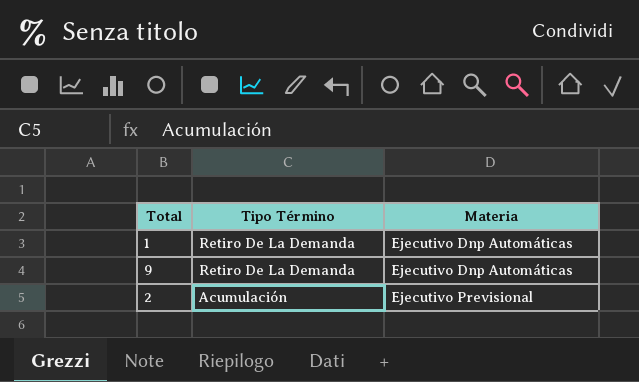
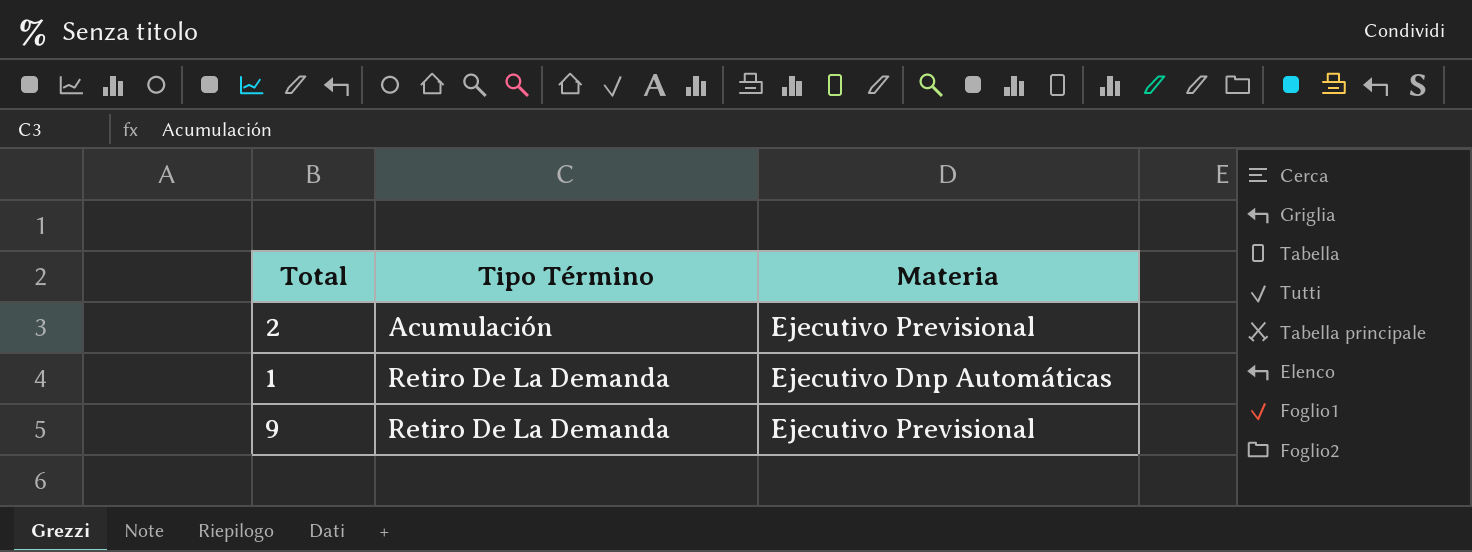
row order: Tipo Término descending -> Tipo Término ascending
9 | Materia: Ejecutivo Dnp Automáticas -> Ejecutivo Previsional

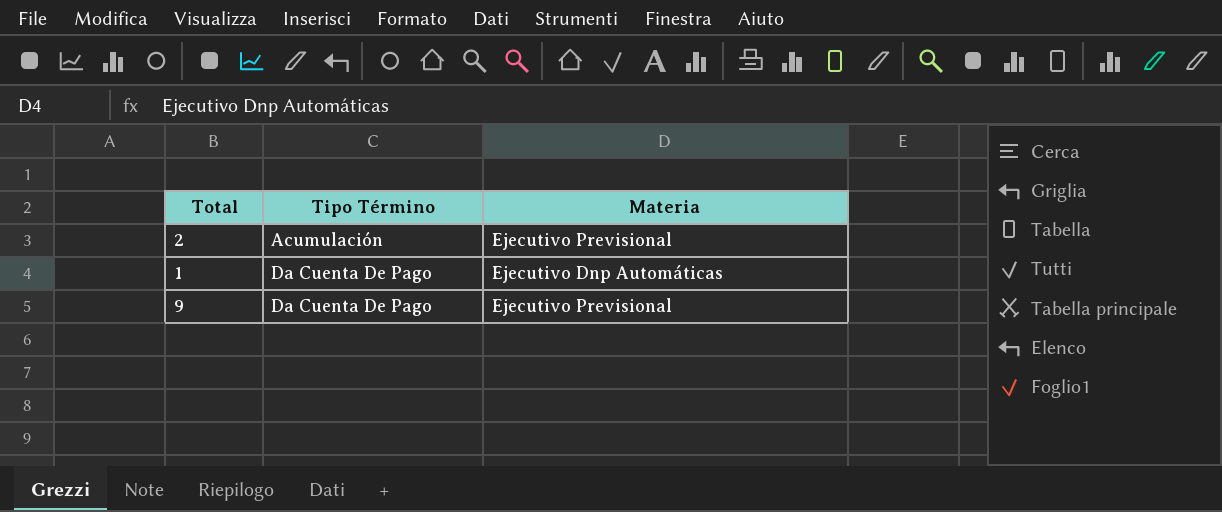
1 | Tipo Término: Retiro De La Demanda -> Da Cuenta De Pago
9 | Tipo Término: Retiro De La Demanda -> Da Cuenta De Pago

